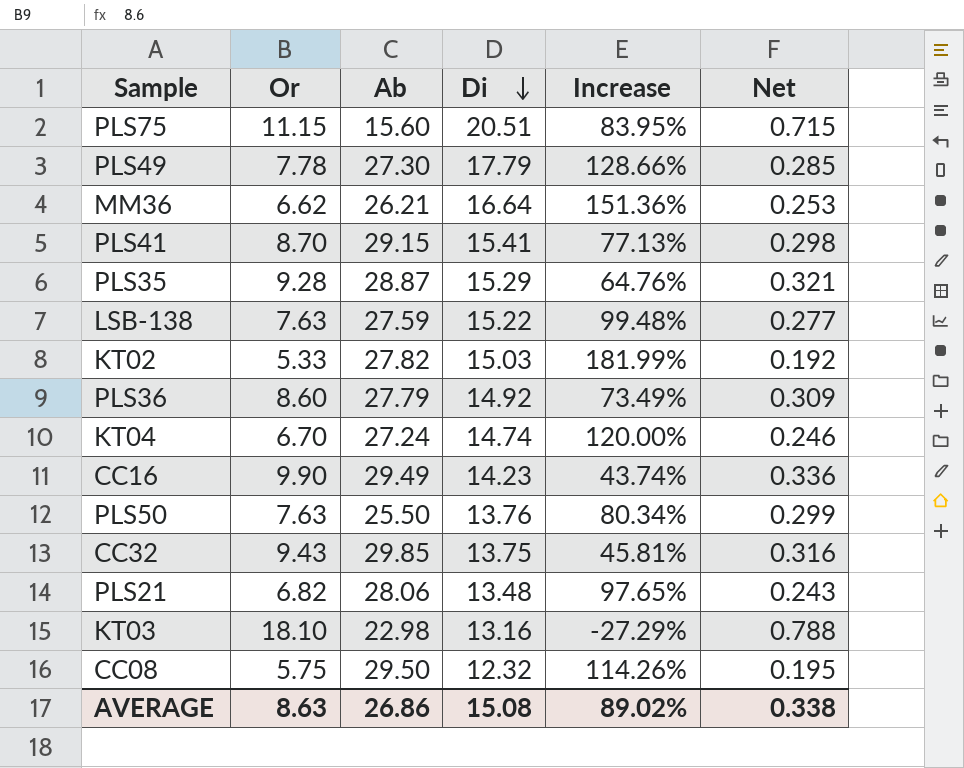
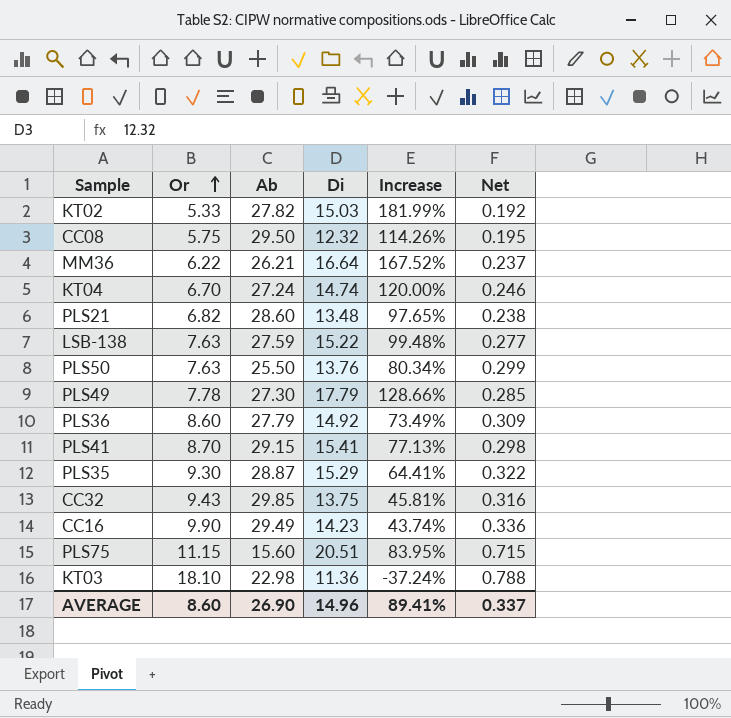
row order: Di descending -> Or ascending
MM36 | Or: 6.62 -> 6.22
MM36 | Increase: 151.36% -> 167.52%
MM36 | Net: 0.253 -> 0.237
PLS21 | Ab: 28.06 -> 28.60
PLS21 | Net: 0.243 -> 0.238
PLS35 | Or: 9.28 -> 9.30
PLS35 | Increase: 64.76% -> 64.41%
PLS35 | Net: 0.321 -> 0.322
KT03 | Di: 13.16 -> 11.36
KT03 | Increase: -27.29% -> -37.24%
AVERAGE | Or: 8.63 -> 8.60
AVERAGE | Ab: 26.86 -> 26.90
AVERAGE | Di: 15.08 -> 14.96
AVERAGE | Increase: 89.02% -> 89.41%
AVERAGE | Net: 0.338 -> 0.337

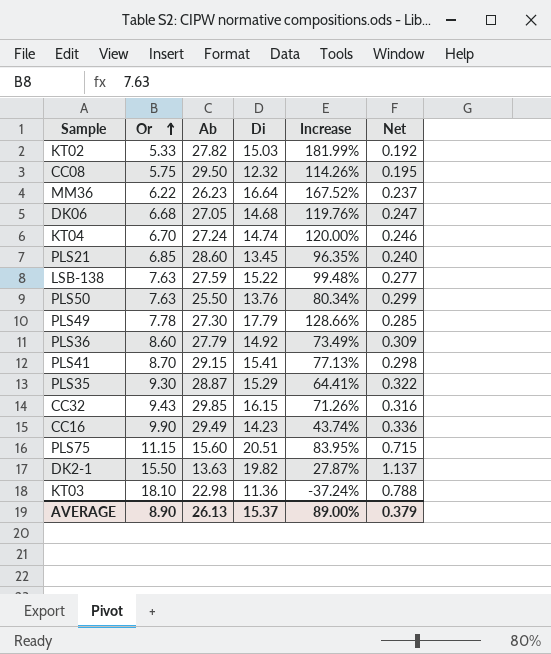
MM36 | Ab: 26.21 -> 26.23
row DK06: none -> 6.68 | 27.05 | 14.68 | 119.76% | 0.247
PLS21 | Or: 6.82 -> 6.85
PLS21 | Di: 13.48 -> 13.45
PLS21 | Increase: 97.65% -> 96.35%
PLS21 | Net: 0.238 -> 0.240
CC32 | Di: 13.75 -> 16.15
CC32 | Increase: 45.81% -> 71.26%
row DK2-1: none -> 15.50 | 13.63 | 19.82 | 27.87% | 1.137
AVERAGE | Or: 8.60 -> 8.90
AVERAGE | Ab: 26.90 -> 26.13
AVERAGE | Di: 14.96 -> 15.37
AVERAGE | Increase: 89.41% -> 89.00%
AVERAGE | Net: 0.337 -> 0.379

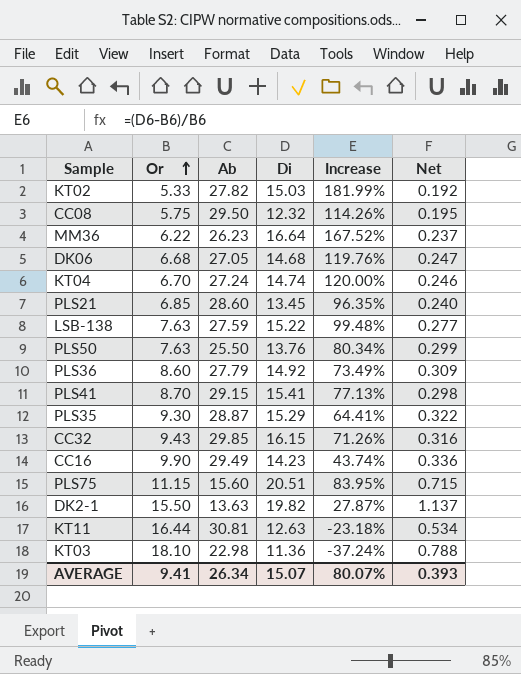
row PLS49: 7.78 | 27.30 | 17.79 | 128.66% | 0.285 -> none
row KT11: none -> 16.44 | 30.81 | 12.63 | -23.18% | 0.534
AVERAGE | Or: 8.90 -> 9.41
AVERAGE | Ab: 26.13 -> 26.34
AVERAGE | Di: 15.37 -> 15.07
AVERAGE | Increase: 89.00% -> 80.07%
AVERAGE | Net: 0.379 -> 0.393

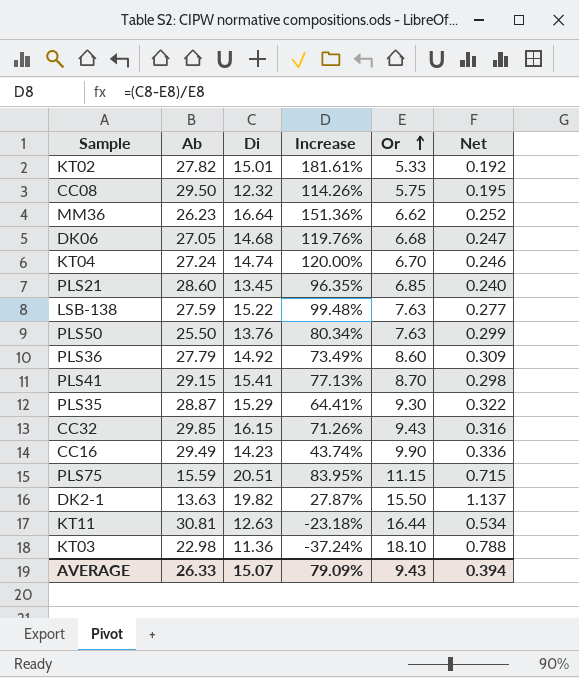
column Or | position: 2 -> 5
KT02 | Di: 15.03 -> 15.01
KT02 | Increase: 181.99% -> 181.61%
MM36 | Increase: 167.52% -> 151.36%
MM36 | Or: 6.22 -> 6.62
MM36 | Net: 0.237 -> 0.252
PLS75 | Ab: 15.60 -> 15.59
AVERAGE | Ab: 26.34 -> 26.33
AVERAGE | Increase: 80.07% -> 79.09%
AVERAGE | Or: 9.41 -> 9.43
AVERAGE | Net: 0.393 -> 0.394

